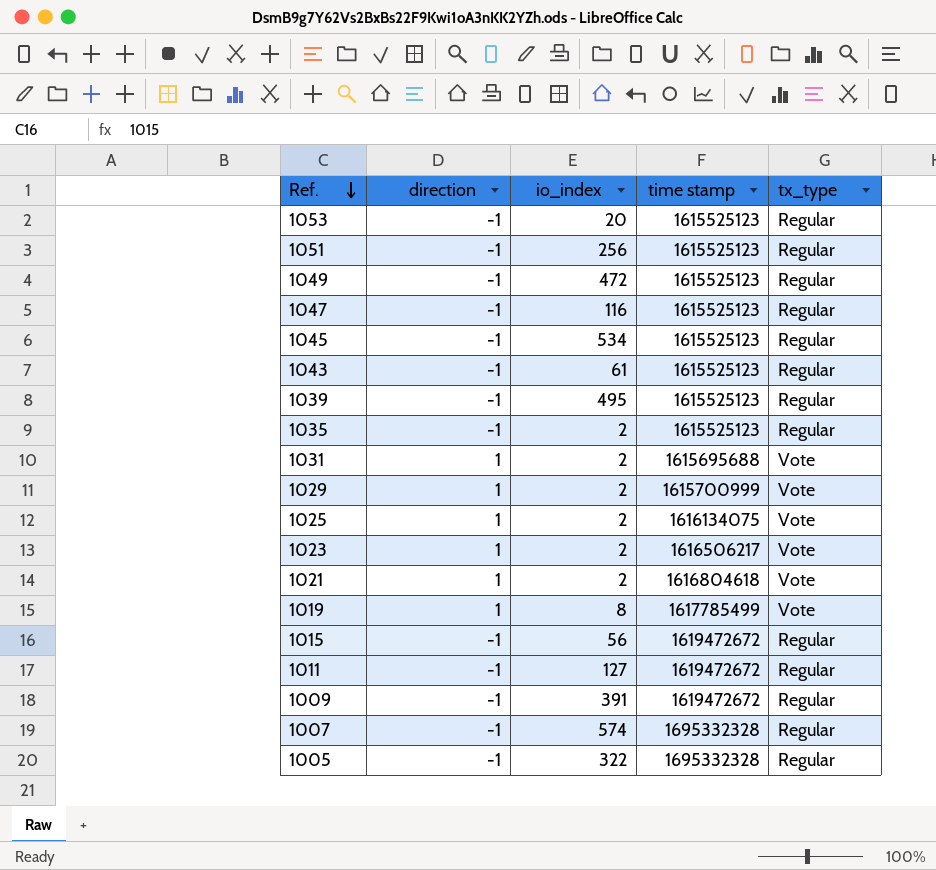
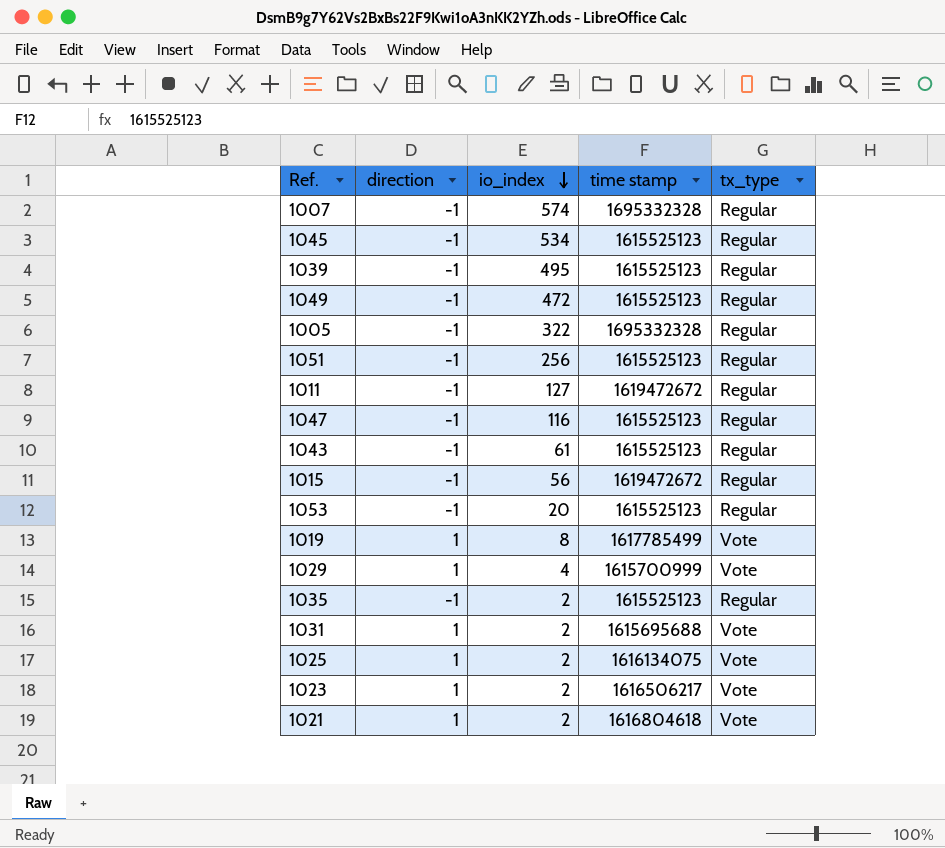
row order: Ref. descending -> io_index descending
row 1009: -1 | 391 | 1619472672 | Regular -> none
1029 | io_index: 2 -> 4

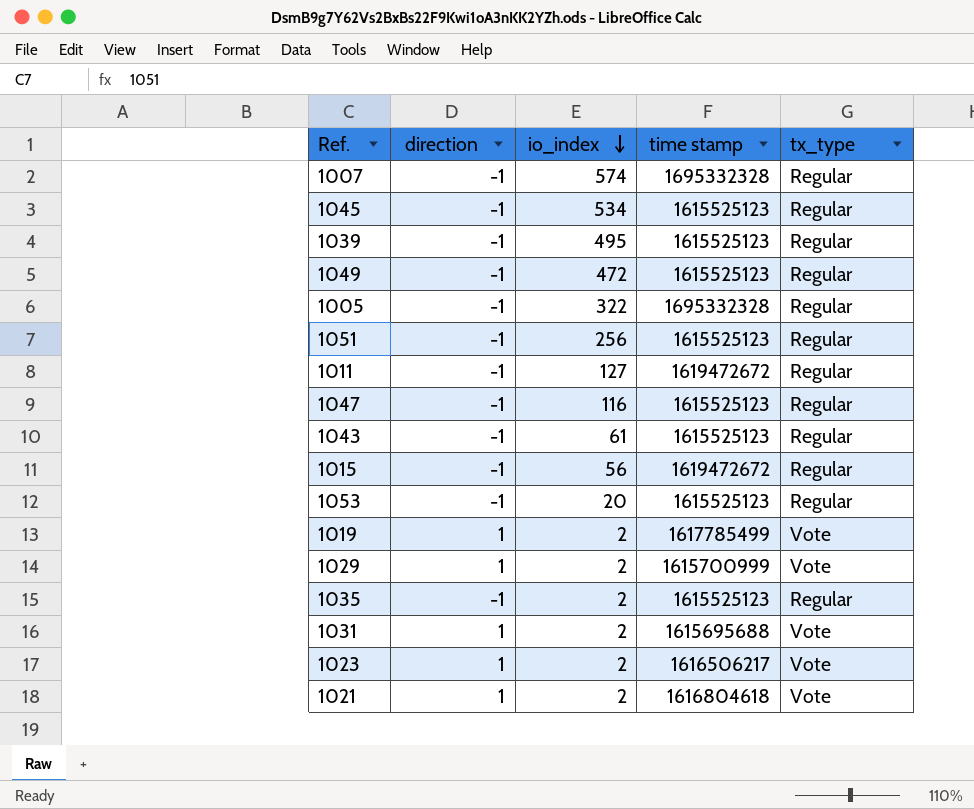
row 1025: 1 | 2 | 1616134075 | Vote -> none
1019 | io_index: 8 -> 2
1029 | io_index: 4 -> 2

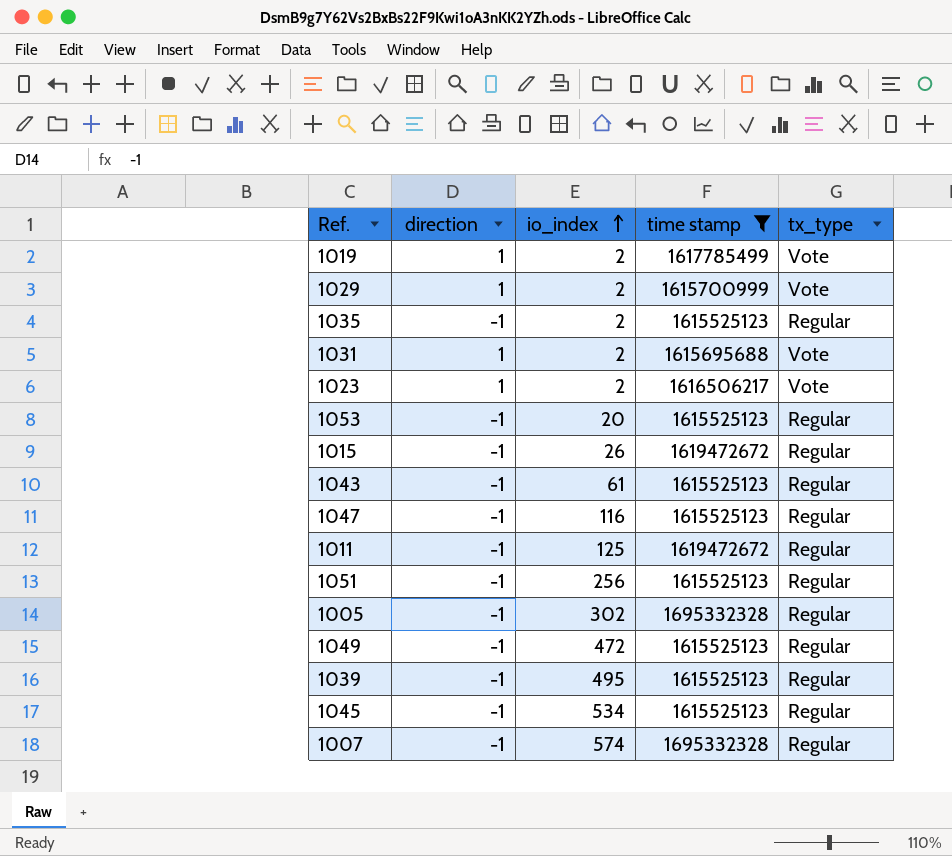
filter: none -> time stamp != 1616804618
row order: io_index descending -> io_index ascending
1015 | io_index: 56 -> 26
1011 | io_index: 127 -> 125
1005 | io_index: 322 -> 302

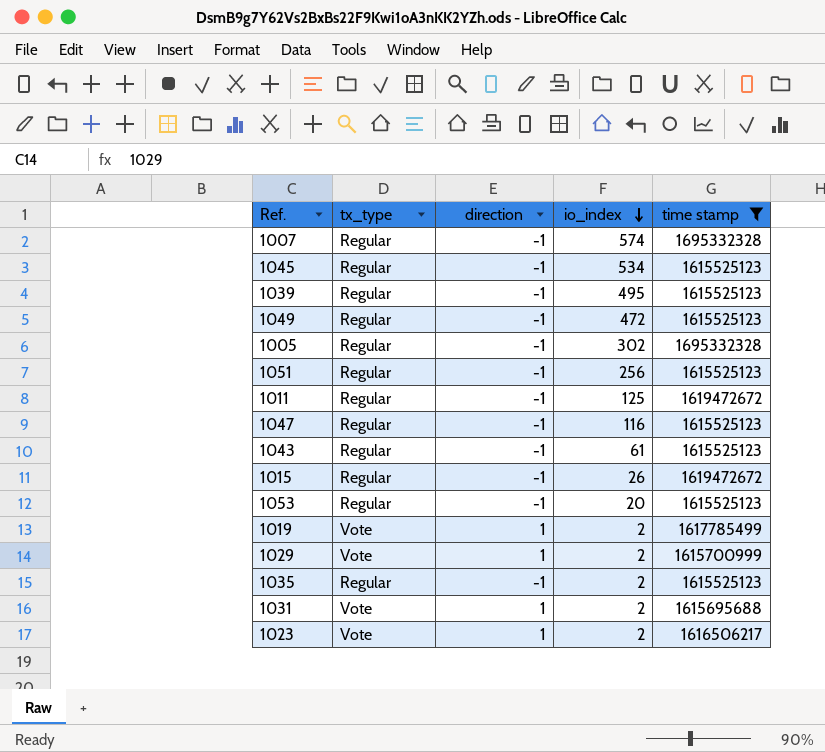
row order: io_index ascending -> io_index descending
column tx_type | position: 5 -> 2

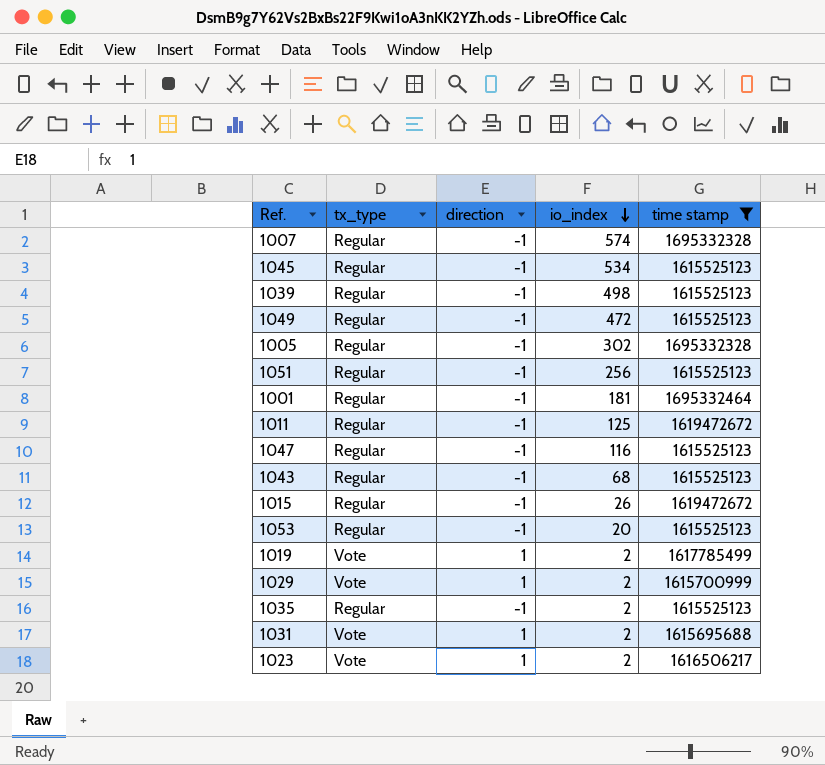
1039 | io_index: 495 -> 498
row 1001: none -> Regular | -1 | 181 | 1695332464
1043 | io_index: 61 -> 68

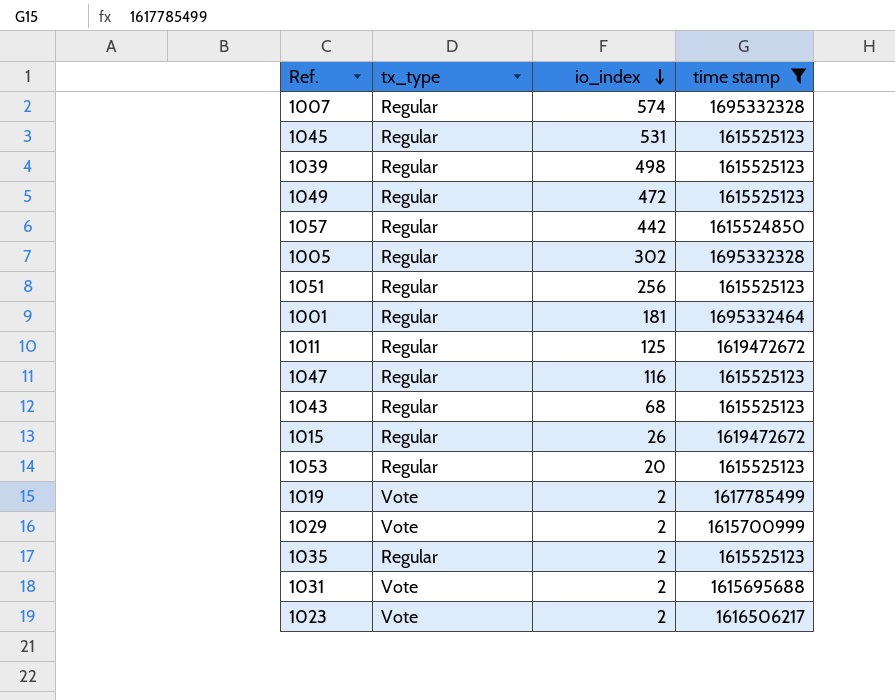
column direction | position: 3 -> none
1045 | io_index: 534 -> 531
row 1057: none -> Regular | 442 | 1615524850

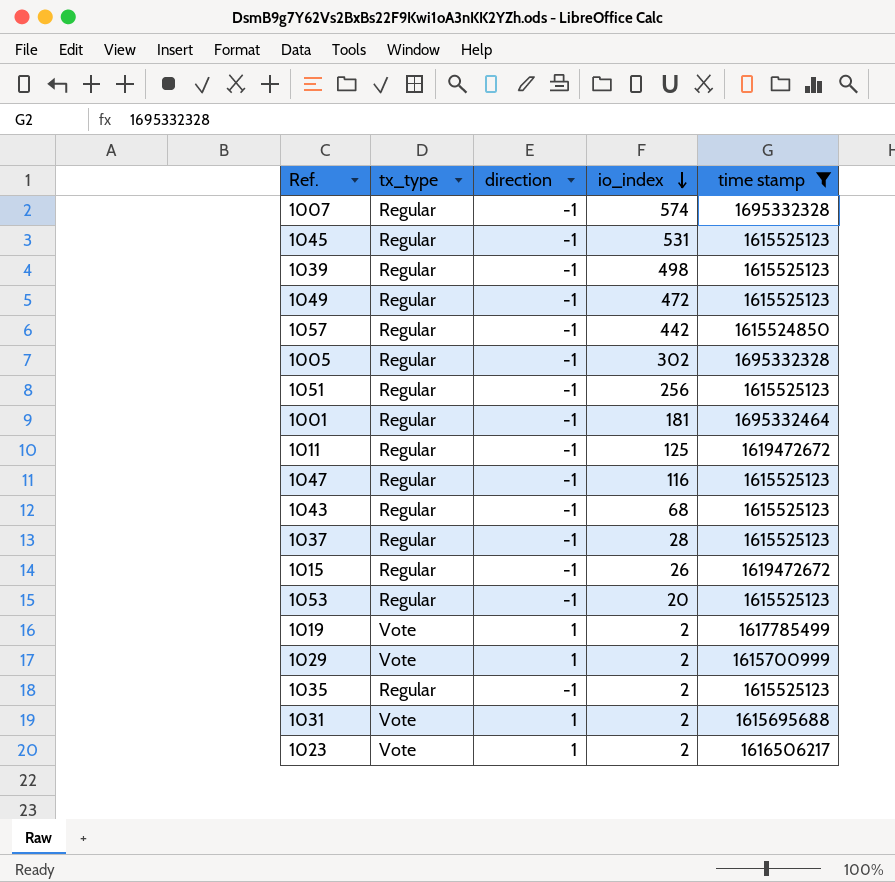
column direction | position: none -> 3
row 1037: none -> Regular | -1 | 28 | 1615525123

